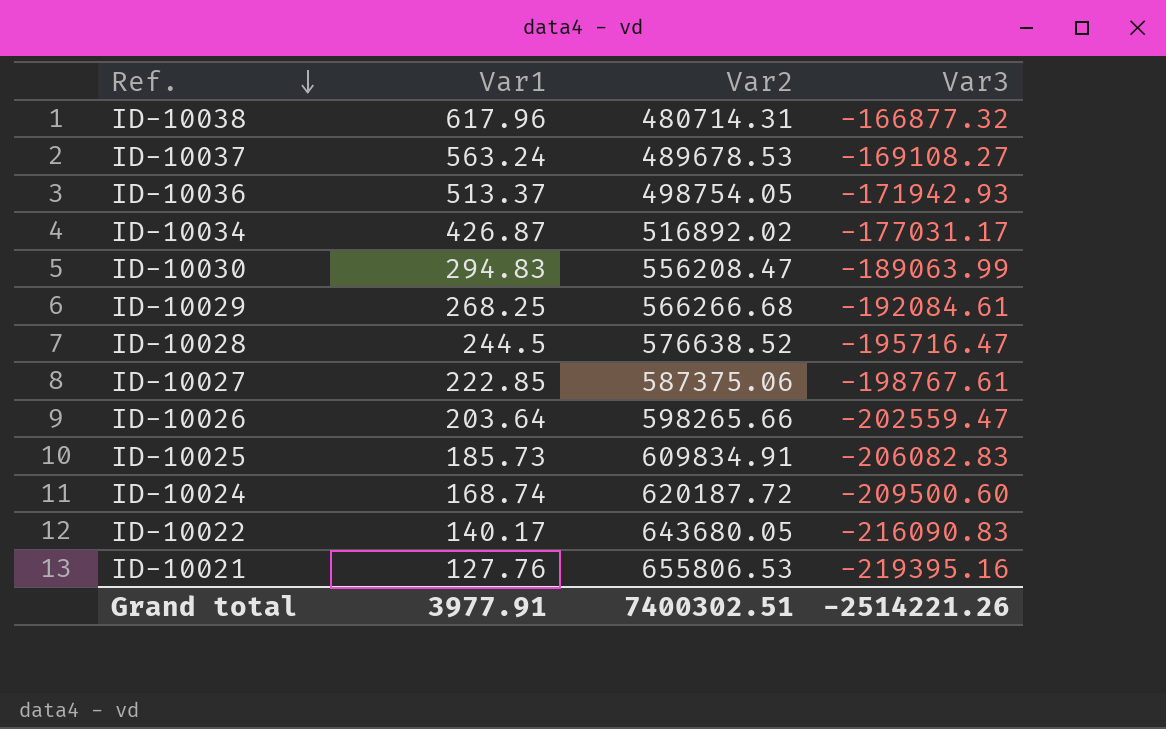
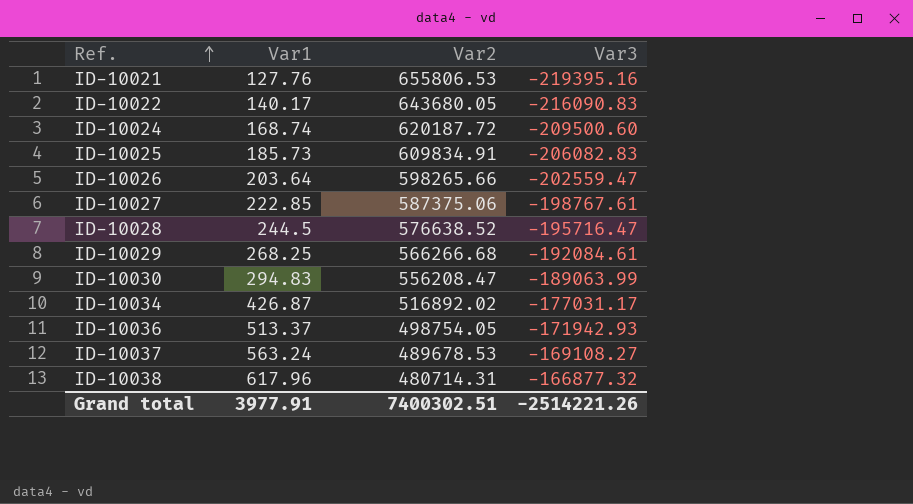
row order: Ref. descending -> Ref. ascending

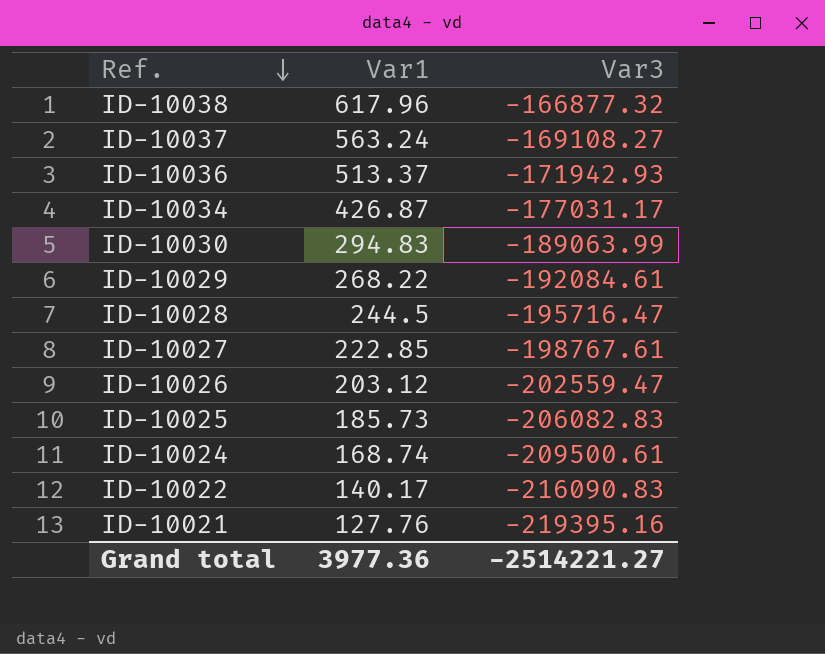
row order: Ref. ascending -> Ref. descending
column Var2 | position: 3 -> none
ID-10029 | Var1: 268.25 -> 268.22
ID-10026 | Var1: 203.64 -> 203.12
ID-10024 | Var3: -209500.60 -> -209500.61
Grand total | Var1: 3977.91 -> 3977.36
Grand total | Var3: -2514221.26 -> -2514221.27

